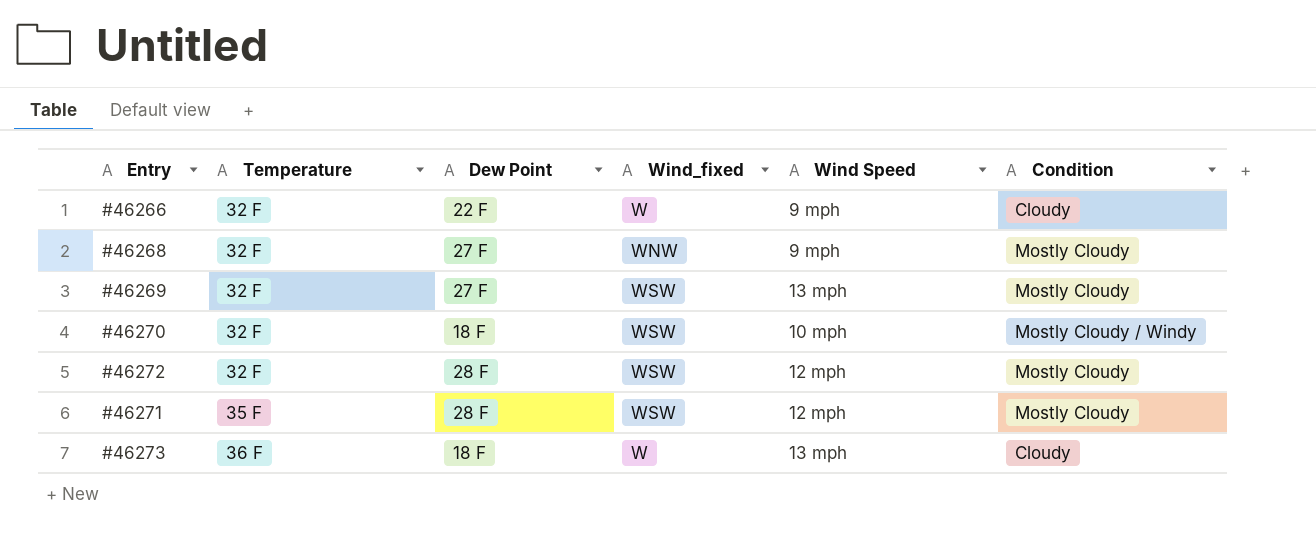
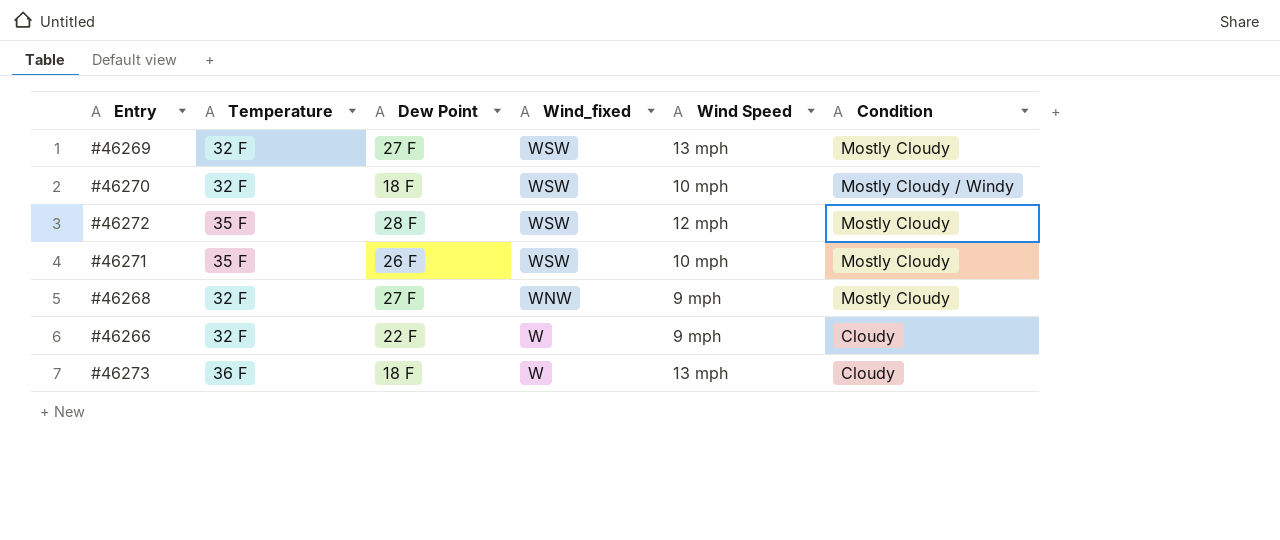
row order: Temperature ascending -> Wind_fixed descending
#46272 | Temperature: 32 F -> 35 F
#46271 | Dew Point: 28 F -> 26 F
#46271 | Wind Speed: 12 mph -> 10 mph

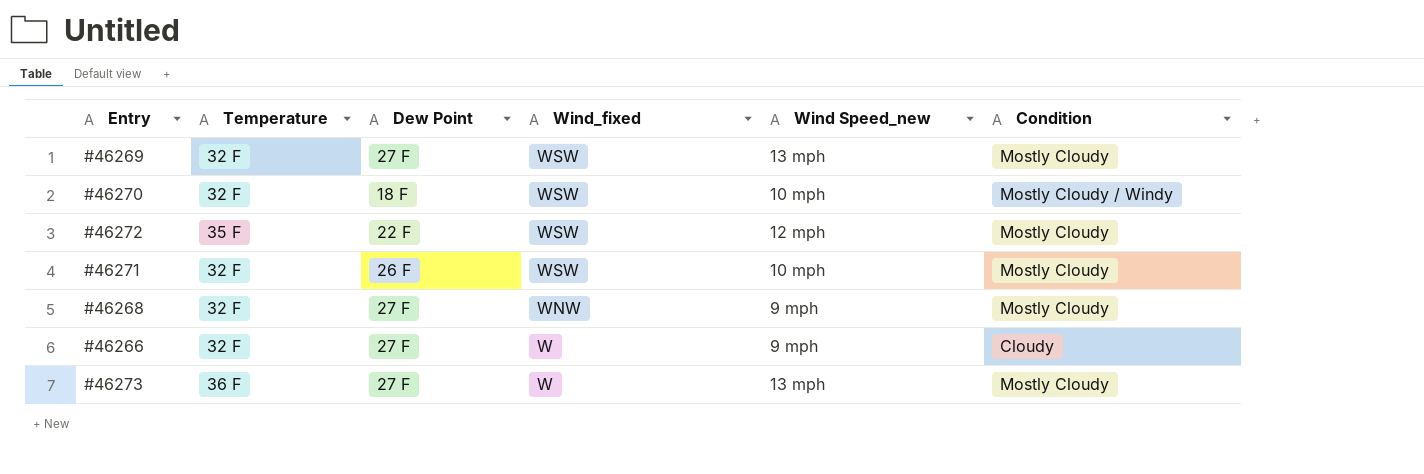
column name: Wind Speed -> Wind Speed_new
#46272 | Dew Point: 28 F -> 22 F
#46271 | Temperature: 35 F -> 32 F
#46266 | Dew Point: 22 F -> 27 F
#46273 | Dew Point: 18 F -> 27 F
#46273 | Condition: Cloudy -> Mostly Cloudy

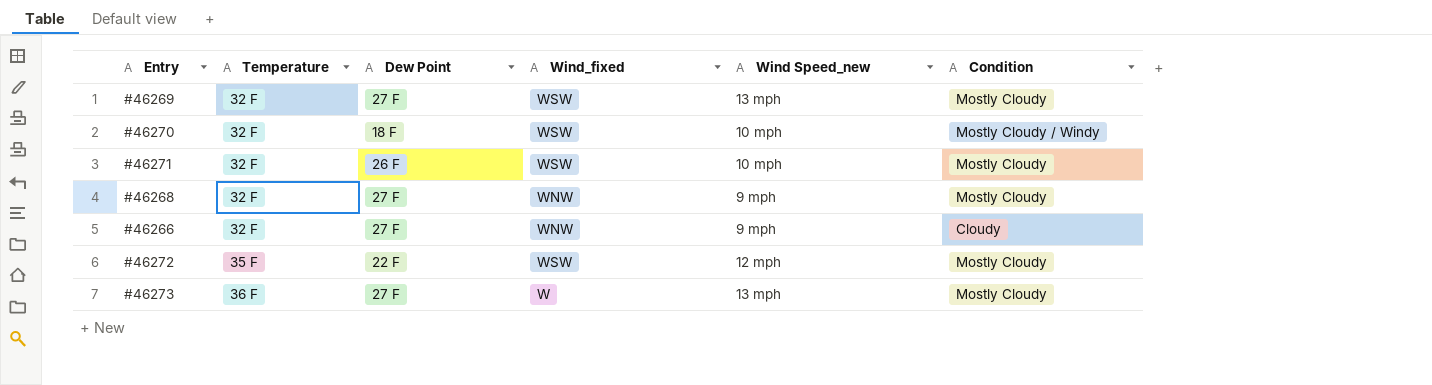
row order: Wind_fixed descending -> Temperature ascending
#46266 | Wind_fixed: W -> WNW

